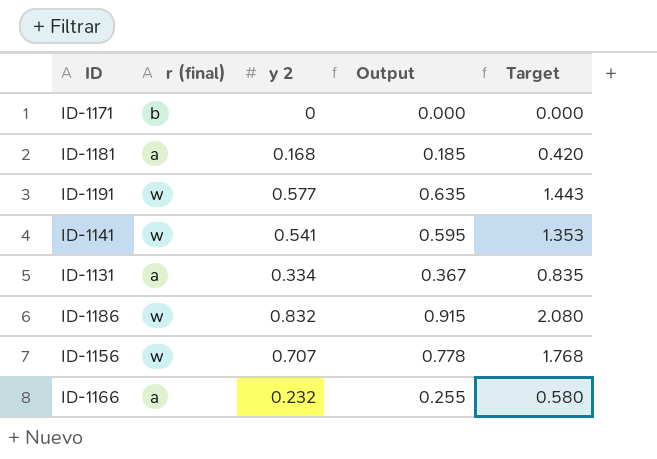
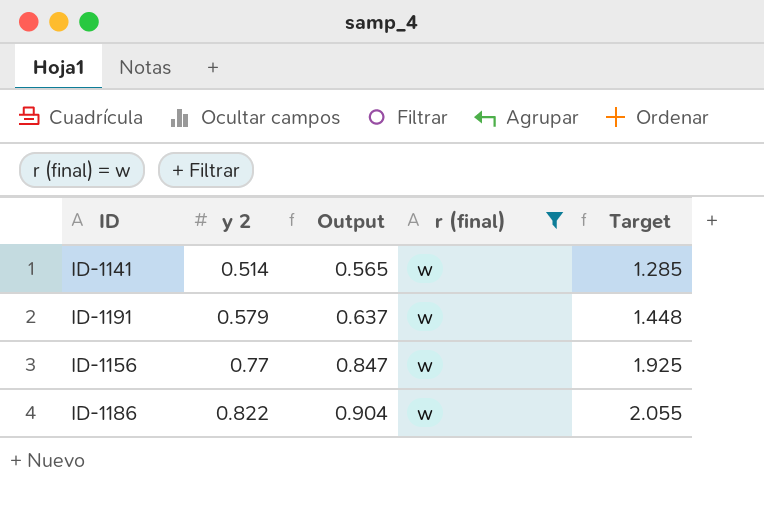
filter: none -> r (final) = w
row order: none -> y 2 ascending
column r (final) | position: 2 -> 4
ID-1141 | y 2: 0.541 -> 0.514
ID-1141 | Output: 0.595 -> 0.565
ID-1141 | Target: 1.353 -> 1.285
ID-1191 | y 2: 0.577 -> 0.579
ID-1191 | Output: 0.635 -> 0.637
ID-1191 | Target: 1.443 -> 1.448
ID-1156 | y 2: 0.707 -> 0.77
ID-1156 | Output: 0.778 -> 0.847
ID-1156 | Target: 1.768 -> 1.925
ID-1186 | y 2: 0.832 -> 0.822
ID-1186 | Output: 0.915 -> 0.904
ID-1186 | Target: 2.080 -> 2.055

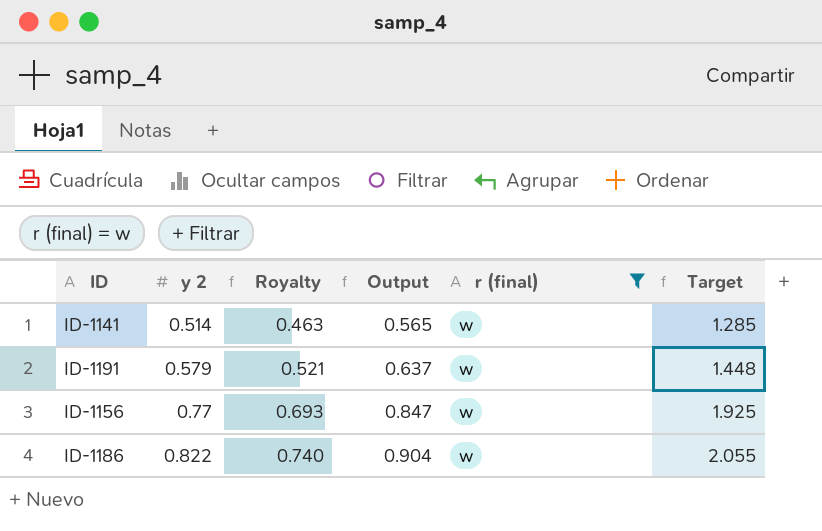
column Royalty | formula: none -> [y 2] * 0.9

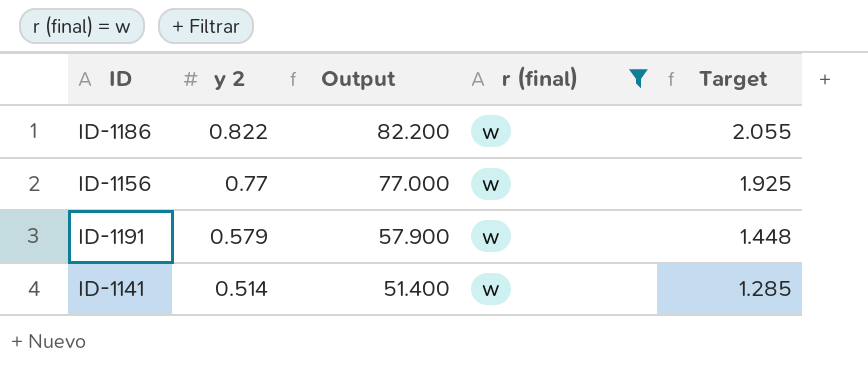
row order: y 2 ascending -> y 2 descending
column Royalty | formula: [y 2] * 0.9 -> none
column Output | formula: [y 2] * 1.1 -> [y 2] * 100

